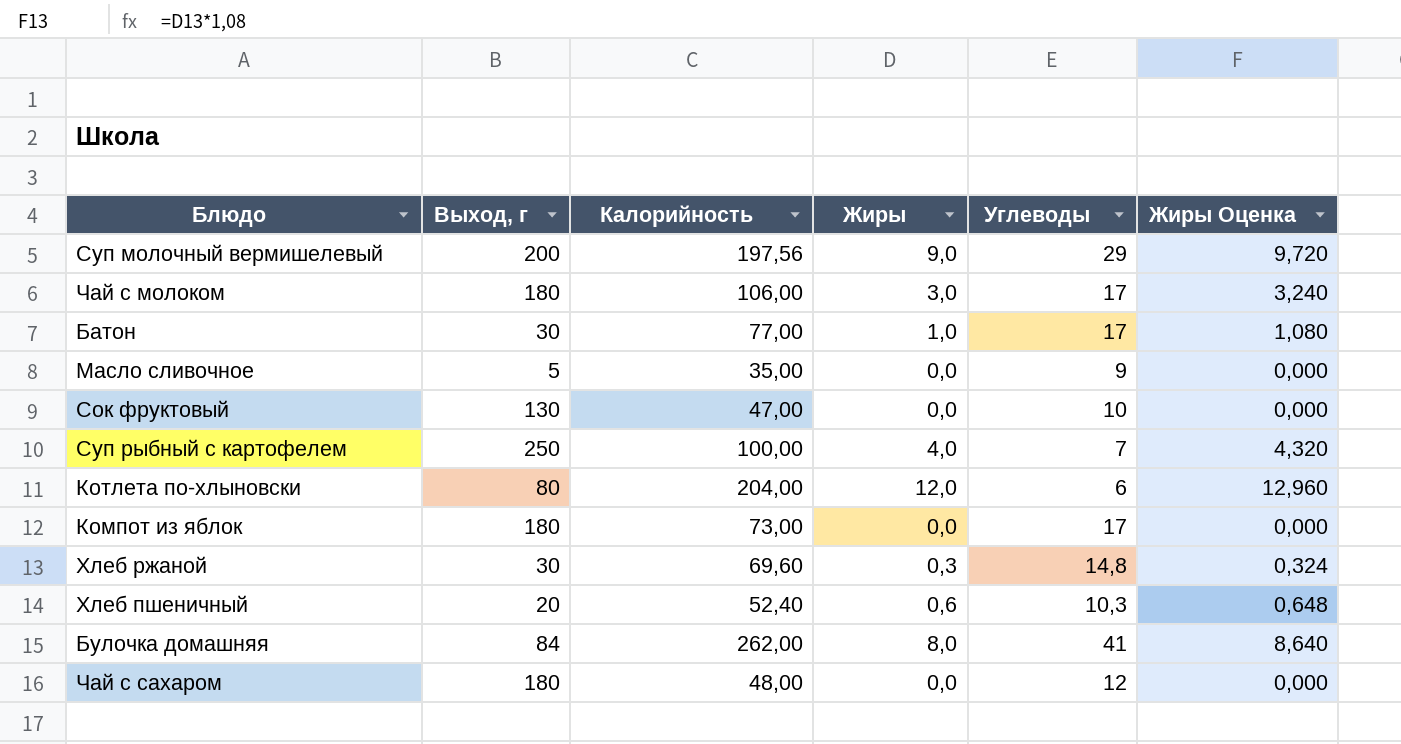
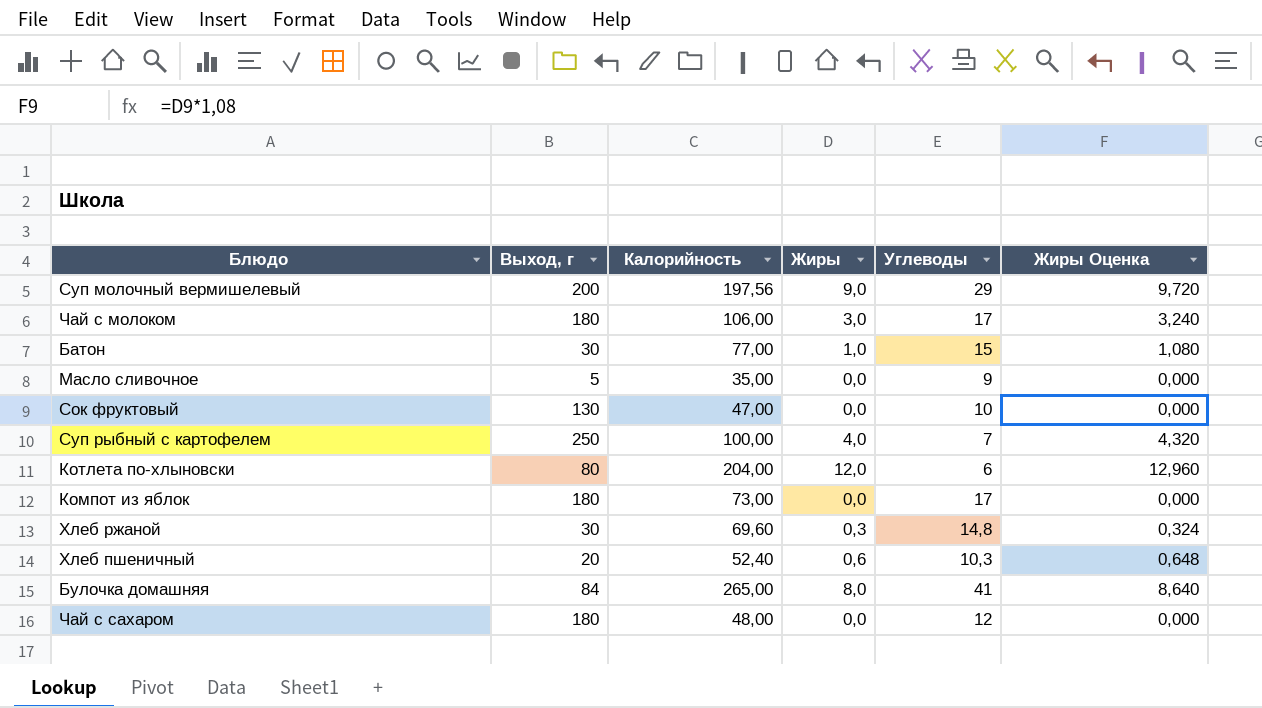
Батон | Углеводы: 17 -> 15
Булочка домашняя | Калорийность: 262,00 -> 265,00

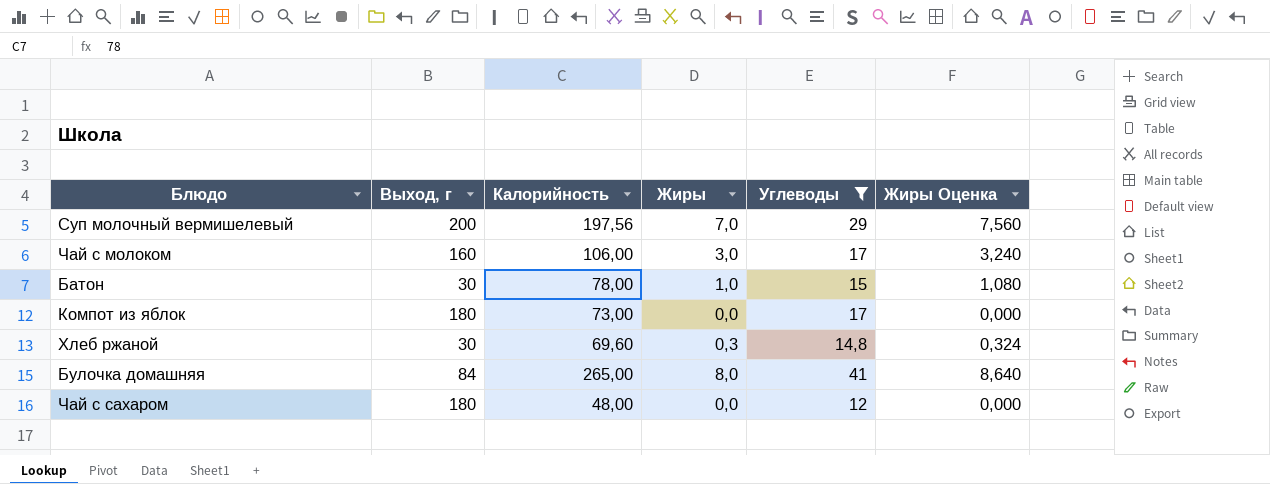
filter: none -> Углеводы >= 12
Суп молочный вермишелевый | Жиры: 9,0 -> 7,0
Суп молочный вермишелевый | Жиры Оценка: 9,720 -> 7,560
Чай с молоком | Выход, г: 180 -> 160
Батон | Калорийность: 77,00 -> 78,00

